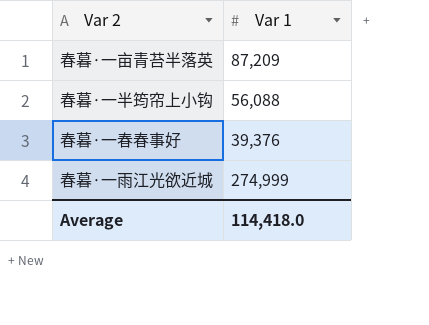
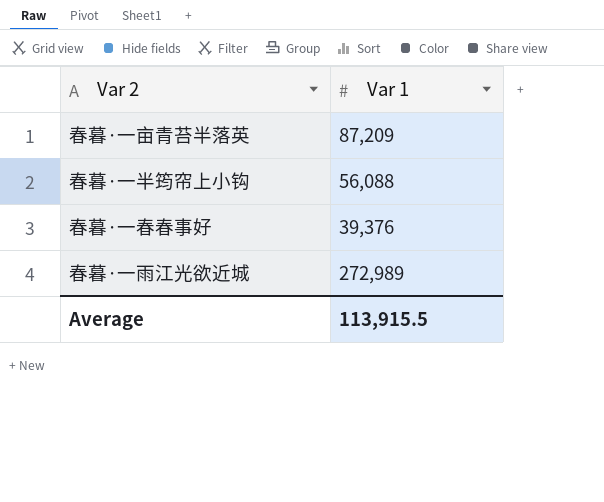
春暮·一雨江光欲近城 | Var 1: 274,999 -> 272,989
Average | Var 1: 114,418.0 -> 113,915.5

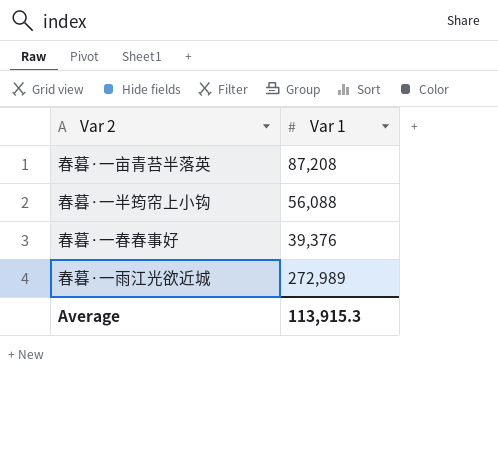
春暮·一亩青苔半落英 | Var 1: 87,209 -> 87,208
Average | Var 1: 113,915.5 -> 113,915.3

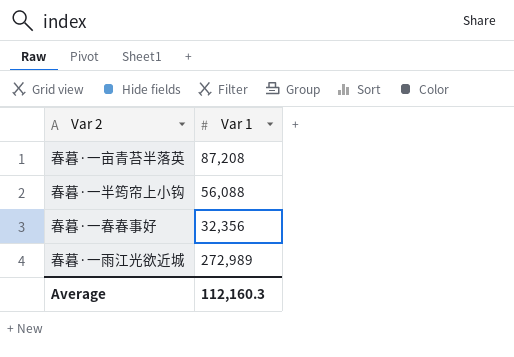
春暮·一春春事好 | Var 1: 39,376 -> 32,356
Average | Var 1: 113,915.3 -> 112,160.3

